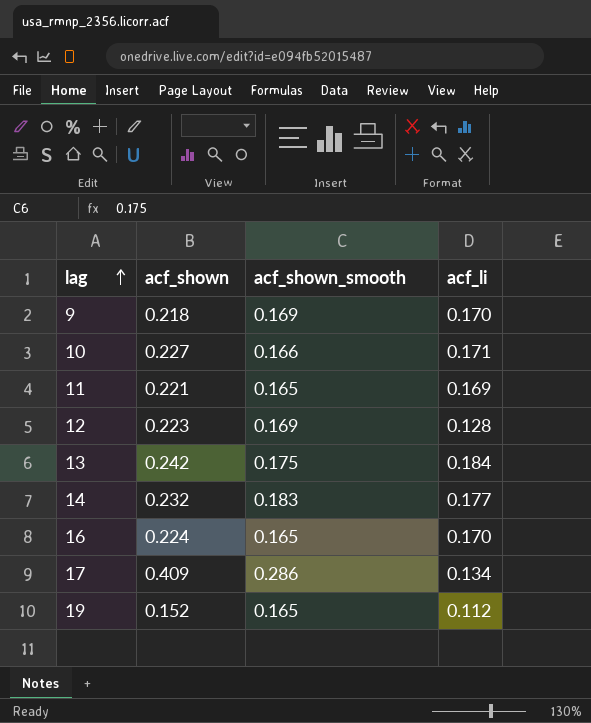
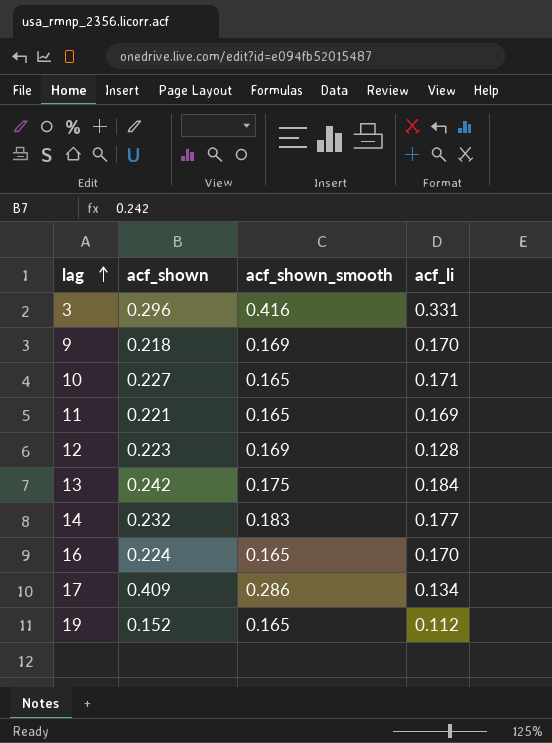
row 3: none -> 0.296 | 0.416 | 0.331
10 | acf_shown_smooth: 0.166 -> 0.165

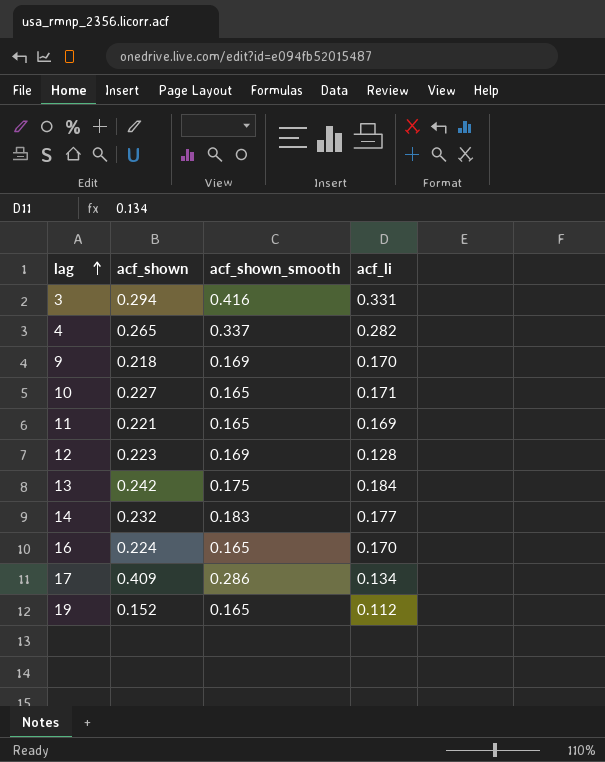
3 | acf_shown: 0.296 -> 0.294
row 4: none -> 0.265 | 0.337 | 0.282

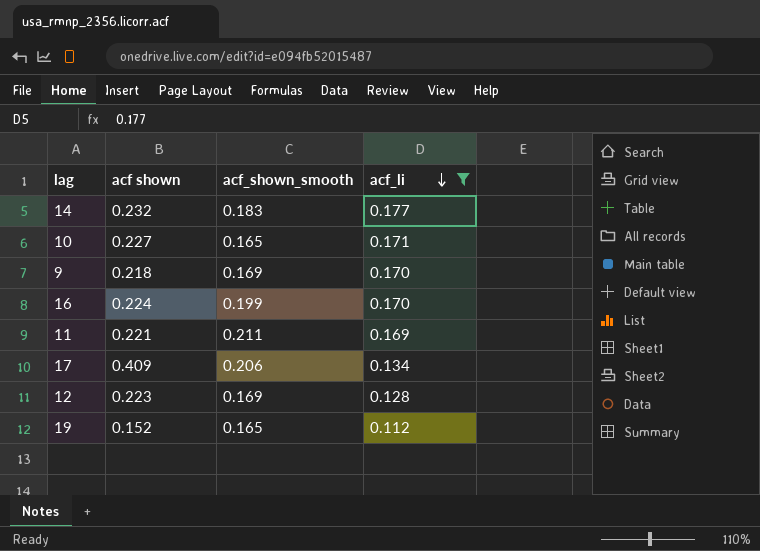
filter: none -> acf_li <= 0.177
row order: lag ascending -> acf_li descending
column name: acf_shown -> acf shown
16 | acf_shown_smooth: 0.165 -> 0.199
11 | acf_shown_smooth: 0.165 -> 0.211
17 | acf_shown_smooth: 0.286 -> 0.206

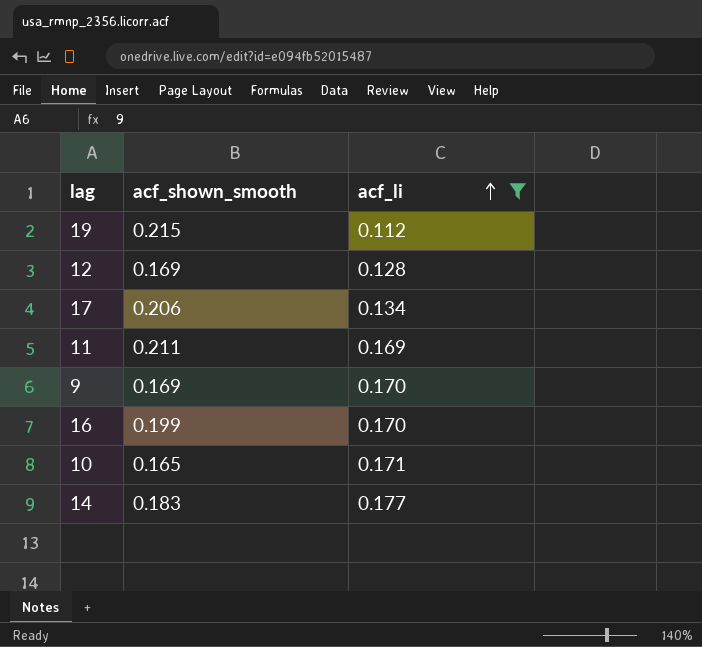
row order: acf_li descending -> acf_li ascending
column acf shown | position: 2 -> none
19 | acf_shown_smooth: 0.165 -> 0.215

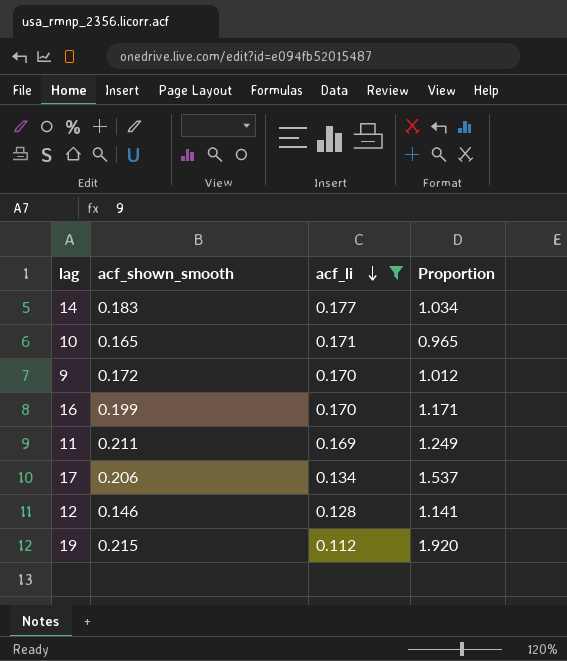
row order: acf_li ascending -> acf_li descending
column Proportion | formula: none -> [acf_shown_smooth] / [acf_li]
9 | acf_shown_smooth: 0.169 -> 0.172
12 | acf_shown_smooth: 0.169 -> 0.146

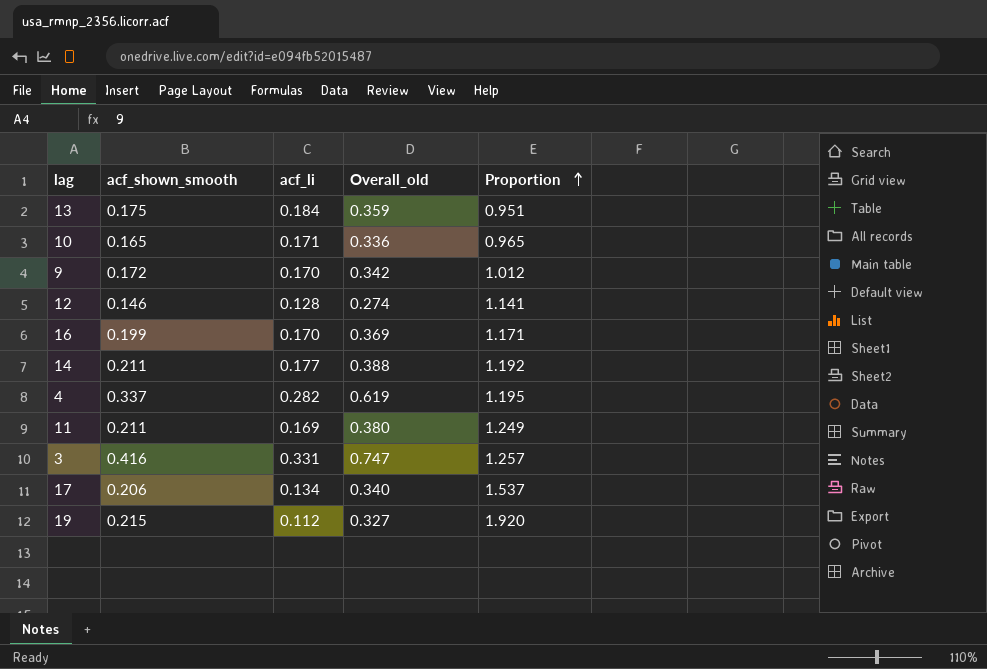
filter: acf_li <= 0.177 -> none
row order: acf_li descending -> Proportion ascending
column Overall_old | formula: none -> [acf_shown_smooth] + [acf_li]
14 | acf_shown_smooth: 0.183 -> 0.211
14 | Proportion: 1.034 -> 1.192

